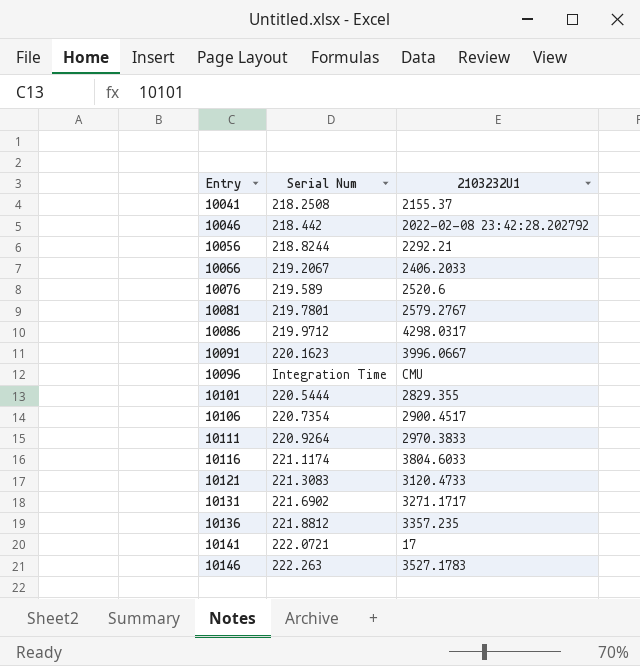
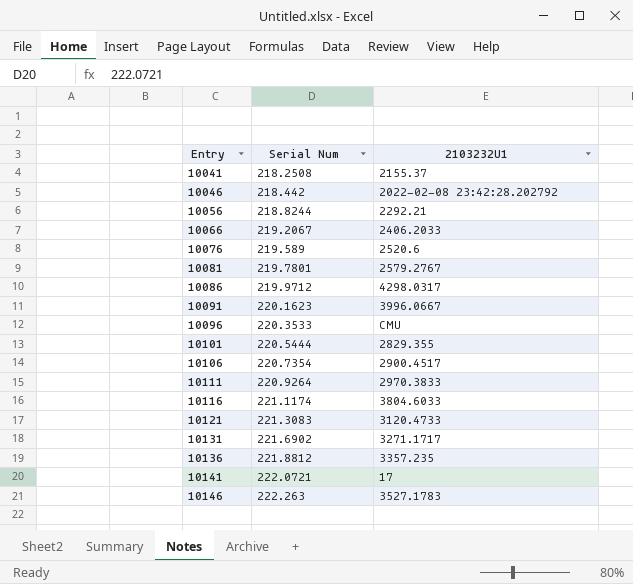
10096 | Serial Num: Integration Time -> 220.3533

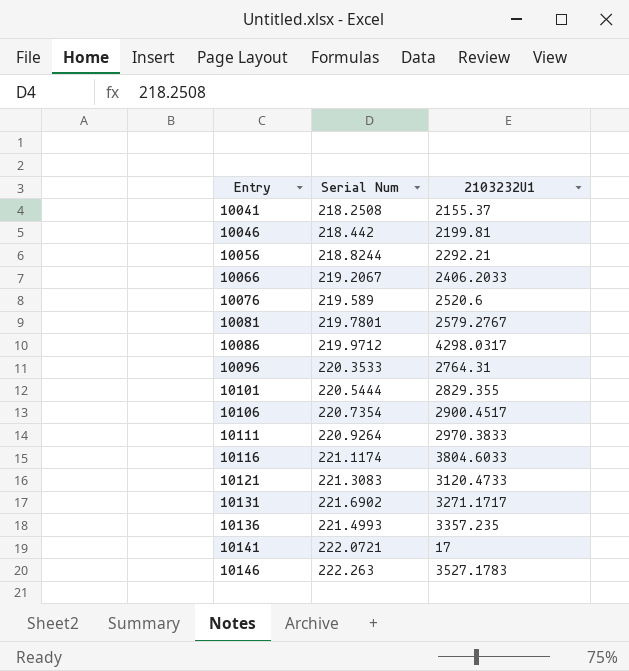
row 10091: 220.1623 | 3996.0667 -> none
10046 | 2103232U1: 2022-02-08 23:42:28.202792 -> 2199.81
10096 | 2103232U1: CMU -> 2764.31
10136 | Serial Num: 221.8812 -> 221.4993

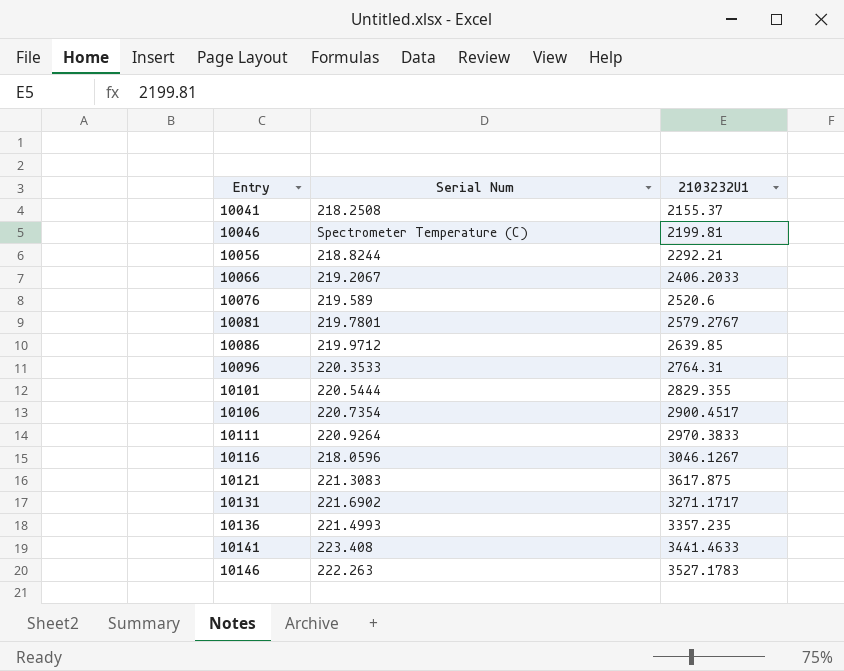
10046 | Serial Num: 218.442 -> Spectrometer Temperature (C)
10086 | 2103232U1: 4298.0317 -> 2639.85
10116 | Serial Num: 221.1174 -> 218.0596
10116 | 2103232U1: 3804.6033 -> 3046.1267
10121 | 2103232U1: 3120.4733 -> 3617.875
10141 | Serial Num: 222.0721 -> 223.408
10141 | 2103232U1: 17 -> 3441.4633

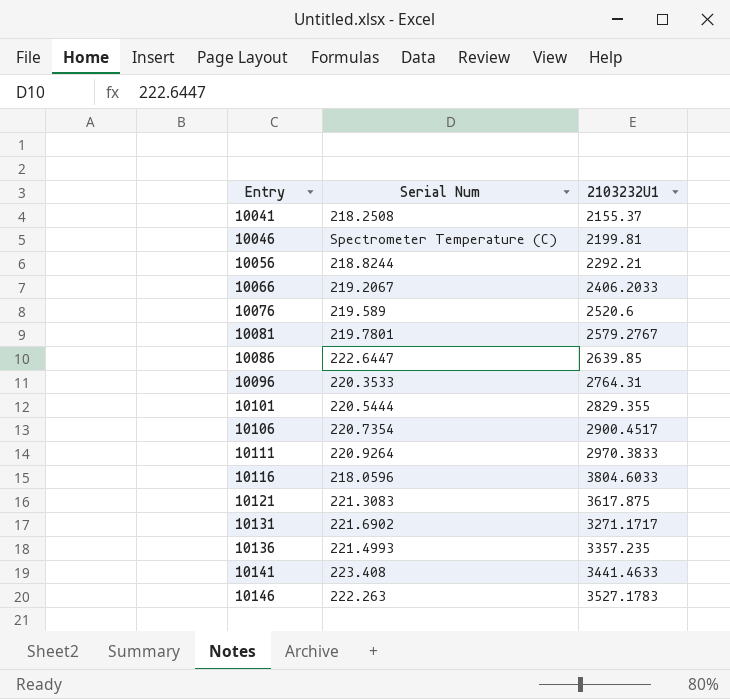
10086 | Serial Num: 219.9712 -> 222.6447
10116 | 2103232U1: 3046.1267 -> 3804.6033

